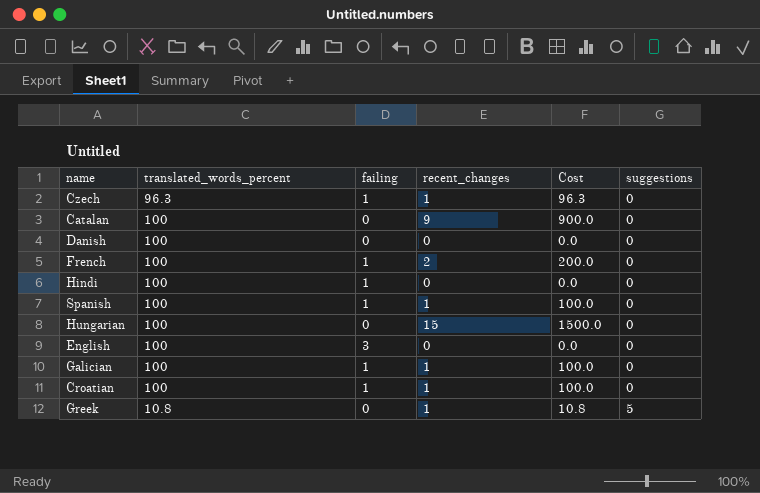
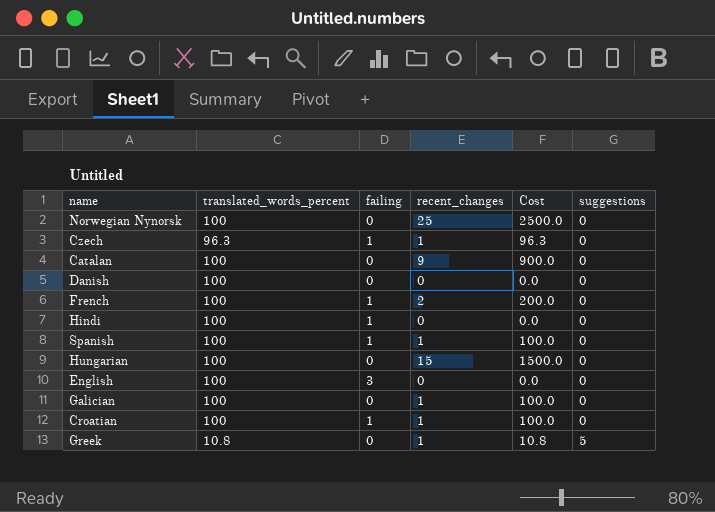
row Norwegian Nynorsk: none -> 100 | 0 | 25 | 2500.0 | 0
Galician | failing: 1 -> 0

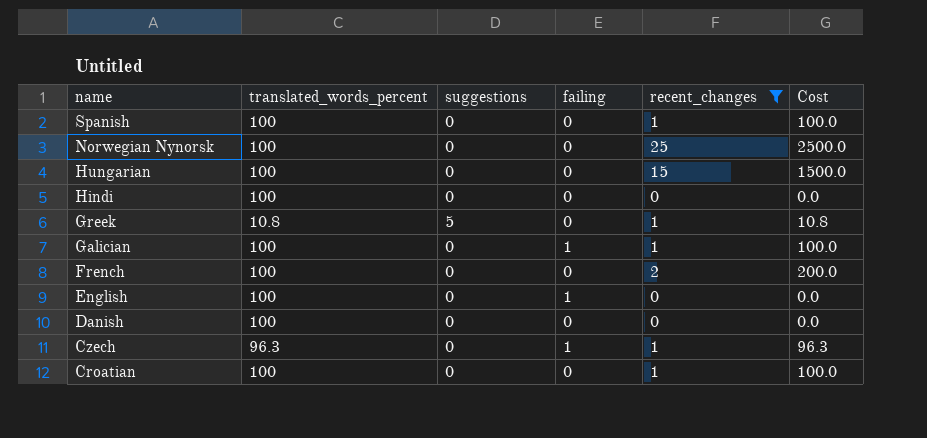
filter: none -> recent_changes != 9
row order: suggestions ascending -> name descending
column suggestions | position: 6 -> 3
Spanish | failing: 1 -> 0
Hindi | failing: 1 -> 0
Galician | failing: 0 -> 1
French | failing: 1 -> 0
English | failing: 3 -> 1
Croatian | failing: 1 -> 0

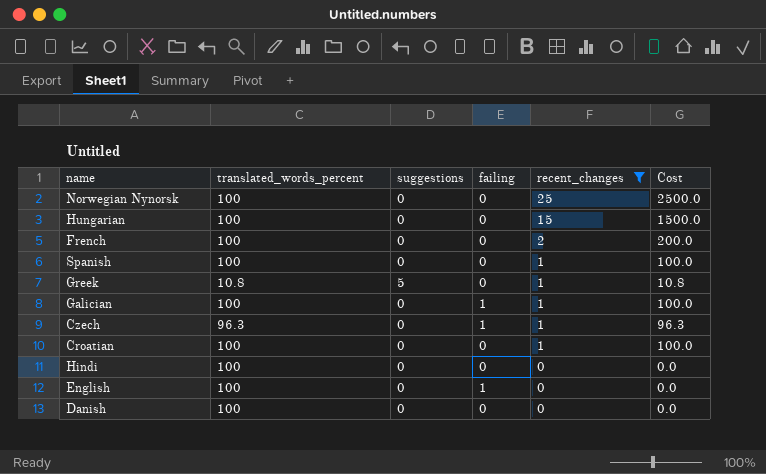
row order: name descending -> recent_changes descending

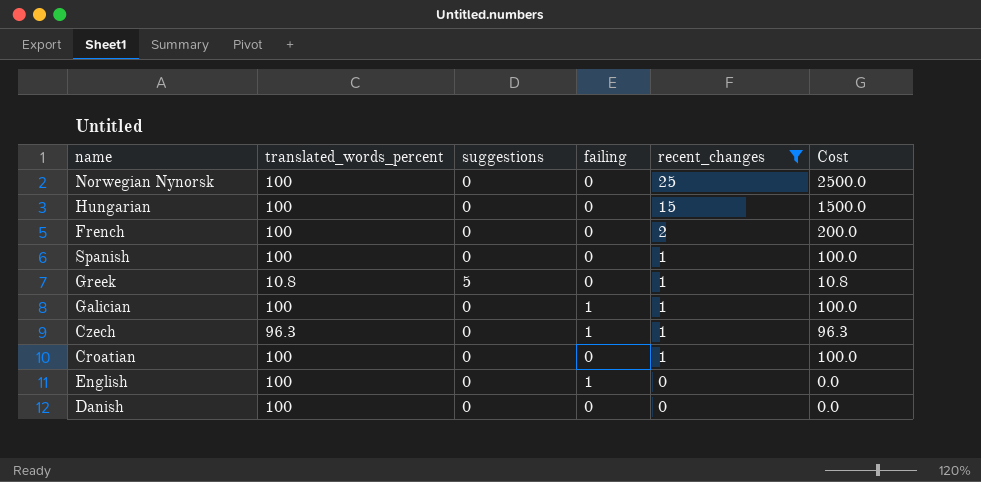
row Hindi: 100 | 0 | 0 | 0 | 0.0 -> none

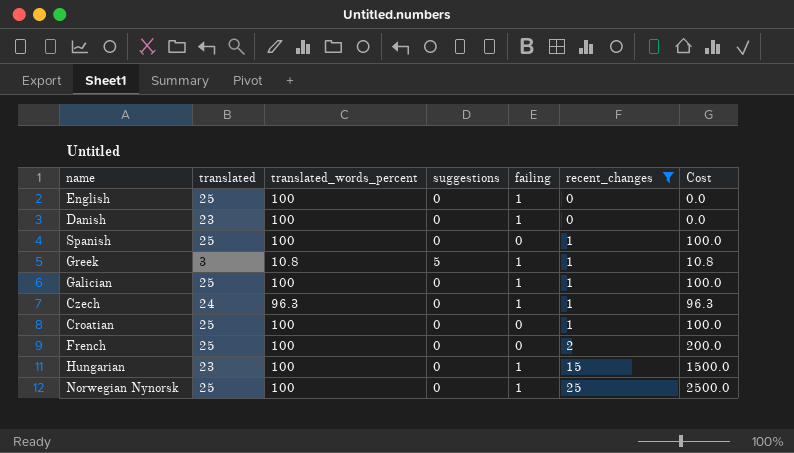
row order: recent_changes descending -> recent_changes ascending
column translated | position: none -> 2
Danish | failing: 0 -> 1
Greek | failing: 0 -> 1
Hungarian | failing: 0 -> 1
Norwegian Nynorsk | failing: 0 -> 1

